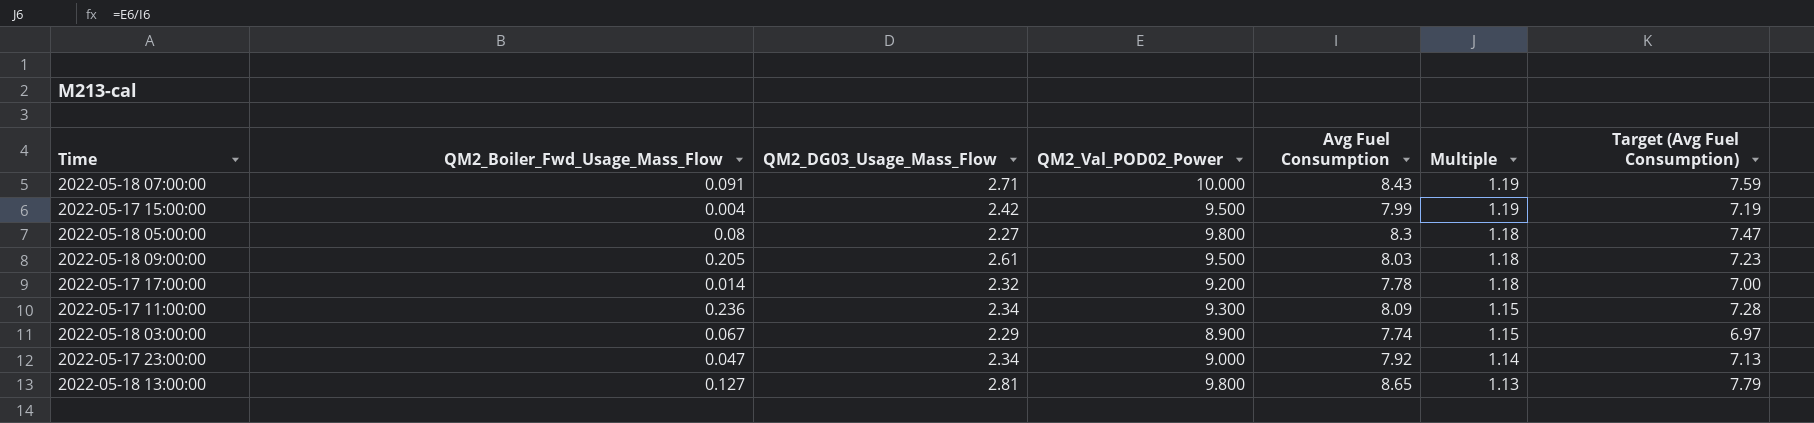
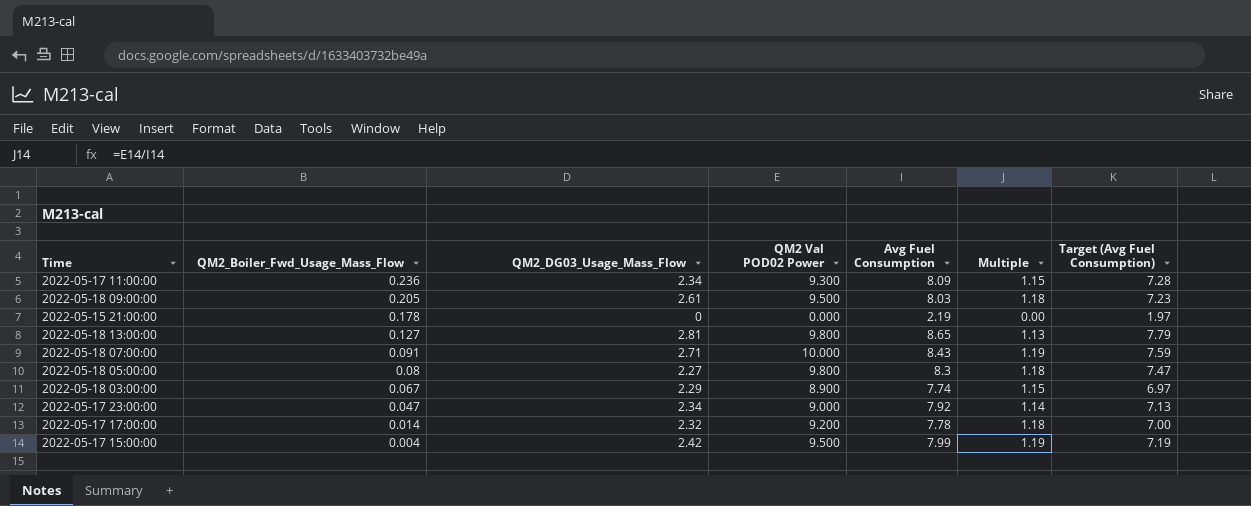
row order: Multiple descending -> QM2_Boiler_Fwd_Usage_Mass_Flow descending
column name: QM2_Val_POD02_Power -> QM2 Val POD02 Power
row 2022-05-15 21:00:00: none -> 0.178 | 0 | 0.000 | 2.19 | 0.00 | 1.97

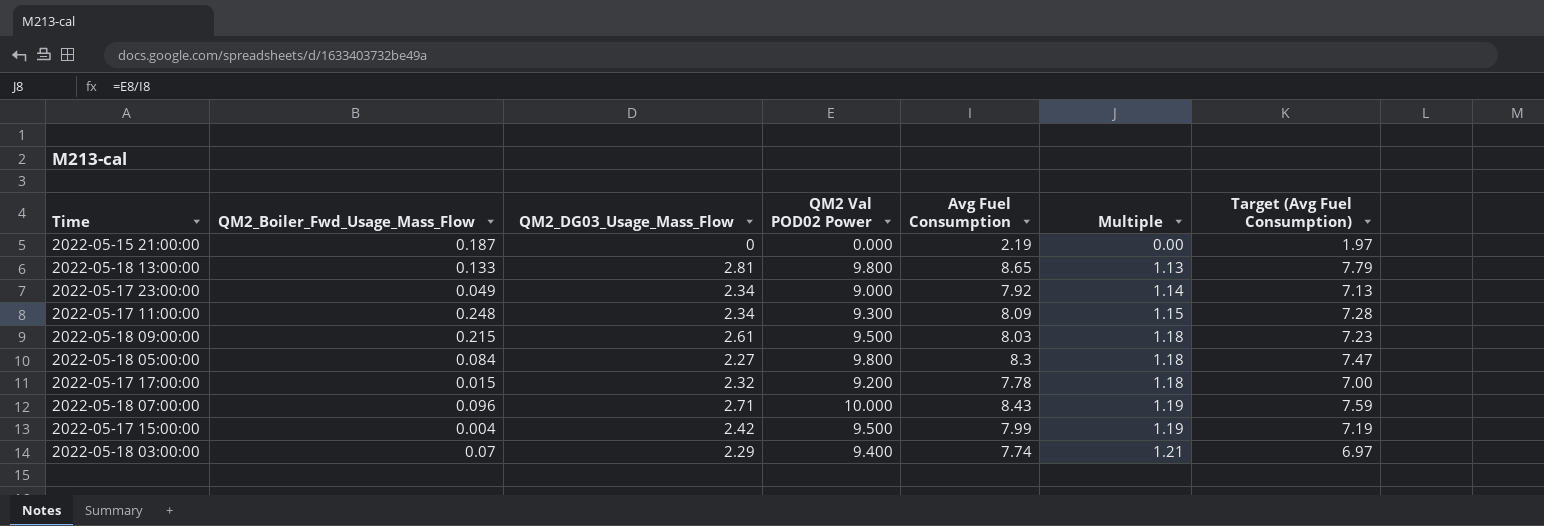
row order: QM2_Boiler_Fwd_Usage_Mass_Flow descending -> Multiple ascending
2022-05-15 21:00:00 | QM2_Boiler_Fwd_Usage_Mass_Flow: 0.178 -> 0.187
2022-05-18 13:00:00 | QM2_Boiler_Fwd_Usage_Mass_Flow: 0.127 -> 0.133
2022-05-17 23:00:00 | QM2_Boiler_Fwd_Usage_Mass_Flow: 0.047 -> 0.049
2022-05-17 11:00:00 | QM2_Boiler_Fwd_Usage_Mass_Flow: 0.236 -> 0.248
2022-05-18 09:00:00 | QM2_Boiler_Fwd_Usage_Mass_Flow: 0.205 -> 0.215
2022-05-18 05:00:00 | QM2_Boiler_Fwd_Usage_Mass_Flow: 0.08 -> 0.084
2022-05-17 17:00:00 | QM2_Boiler_Fwd_Usage_Mass_Flow: 0.014 -> 0.015
2022-05-18 07:00:00 | QM2_Boiler_Fwd_Usage_Mass_Flow: 0.091 -> 0.096
2022-05-18 03:00:00 | QM2_Boiler_Fwd_Usage_Mass_Flow: 0.067 -> 0.07
2022-05-18 03:00:00 | QM2 Val POD02 Power: 8.900 -> 9.400
2022-05-18 03:00:00 | Multiple: 1.15 -> 1.21

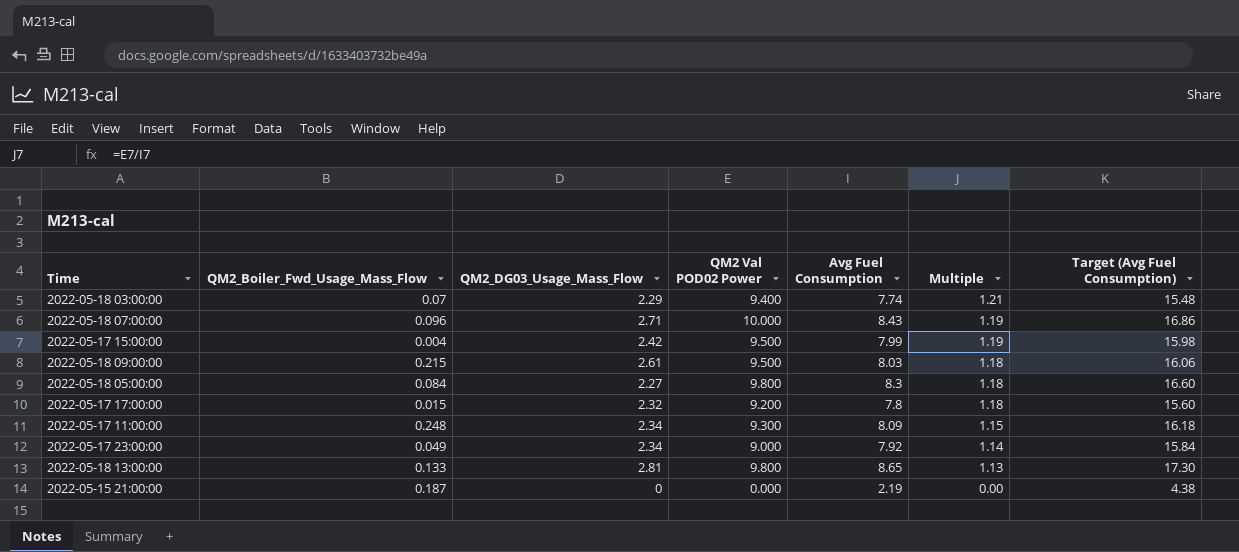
row order: Multiple ascending -> Multiple descending
column Target (Avg Fuel Consumption) | formula: [Avg Fuel Consumption] * 0.9 -> [Avg Fuel Consumption] * 2
2022-05-17 17:00:00 | Avg Fuel Consumption: 7.78 -> 7.8

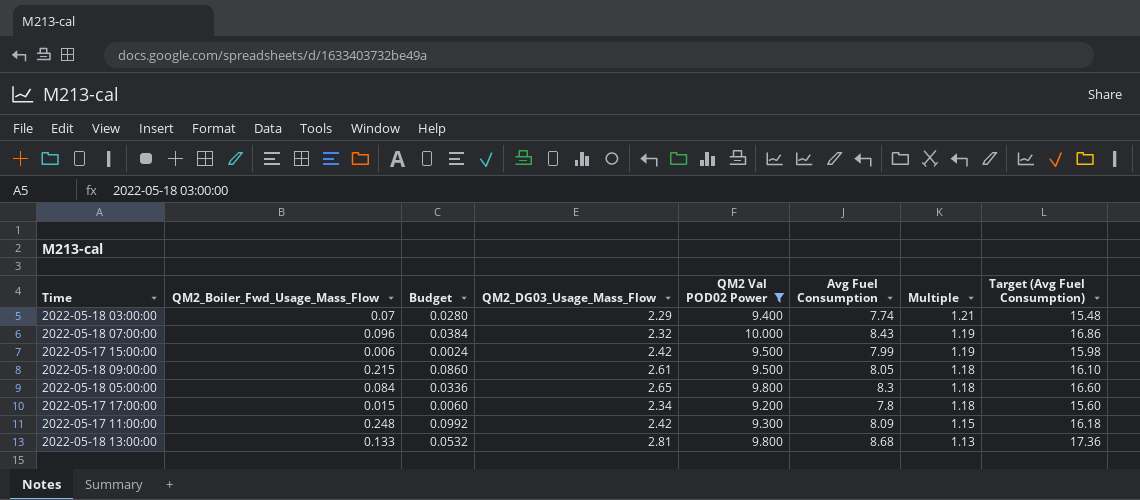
filter: none -> QM2 Val POD02 Power >= 9.200
column Budget | formula: none -> [QM2_Boiler_Fwd_Usage_Mass_Flow] * 0.4
2022-05-18 07:00:00 | QM2_DG03_Usage_Mass_Flow: 2.71 -> 2.32
2022-05-17 15:00:00 | QM2_Boiler_Fwd_Usage_Mass_Flow: 0.004 -> 0.006
2022-05-18 09:00:00 | Avg Fuel Consumption: 8.03 -> 8.05
2022-05-18 09:00:00 | Target (Avg Fuel Consumption): 16.06 -> 16.10
2022-05-18 05:00:00 | QM2_DG03_Usage_Mass_Flow: 2.27 -> 2.65
2022-05-17 17:00:00 | QM2_DG03_Usage_Mass_Flow: 2.32 -> 2.34
2022-05-17 11:00:00 | QM2_DG03_Usage_Mass_Flow: 2.34 -> 2.42
2022-05-18 13:00:00 | Avg Fuel Consumption: 8.65 -> 8.68
2022-05-18 13:00:00 | Target (Avg Fuel Consumption): 17.30 -> 17.36

